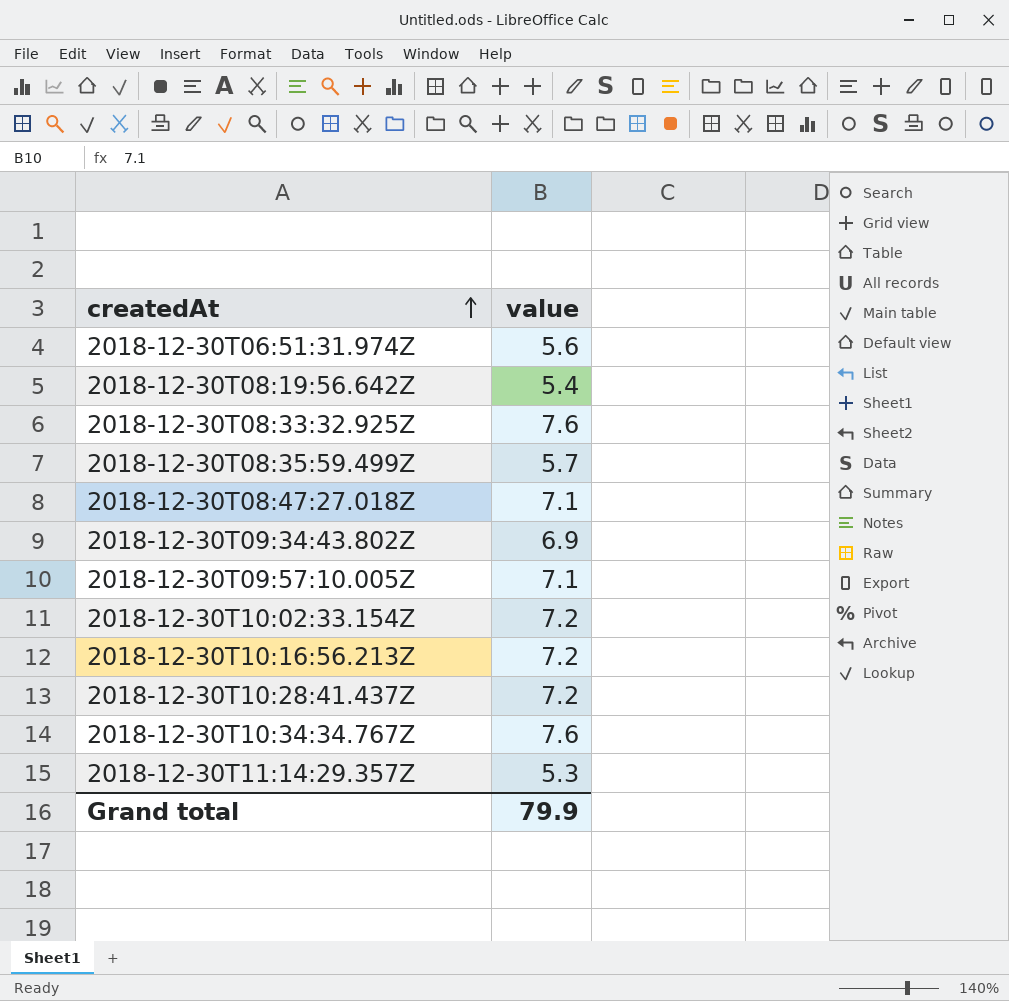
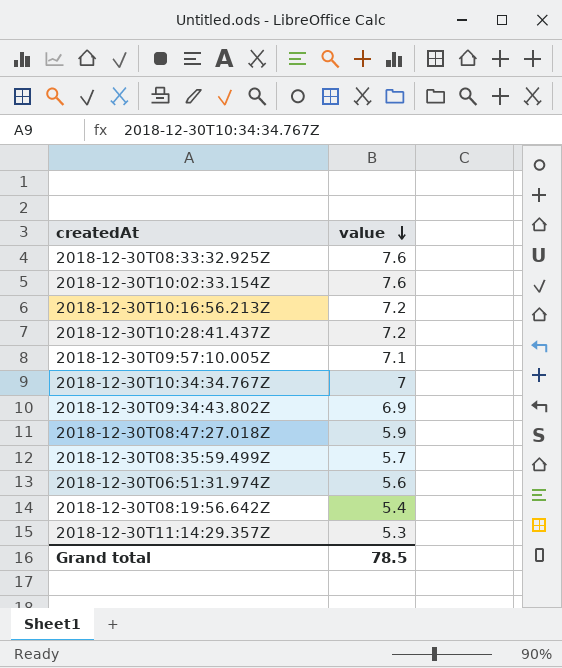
row order: createdAt ascending -> value descending
2018-12-30T10:02:33.154Z | value: 7.2 -> 7.6
2018-12-30T10:34:34.767Z | value: 7.6 -> 7
2018-12-30T08:47:27.018Z | value: 7.1 -> 5.9
Grand total | value: 79.9 -> 78.5

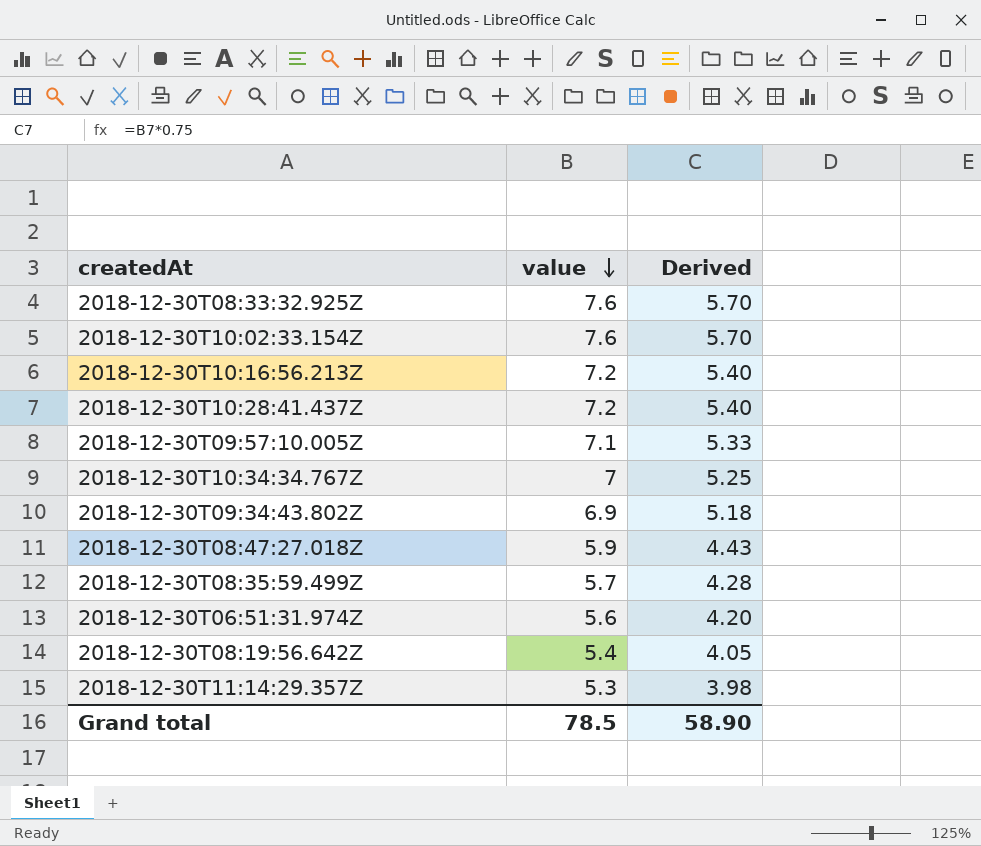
column Derived | formula: none -> [value] * 0.75

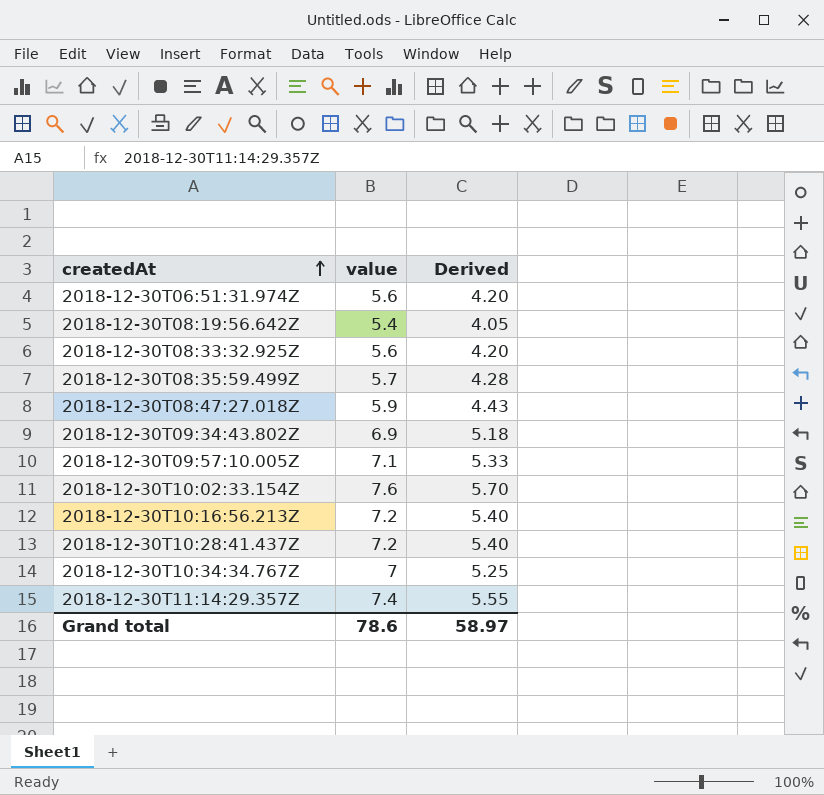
row order: value descending -> createdAt ascending
2018-12-30T08:33:32.925Z | value: 7.6 -> 5.6
2018-12-30T08:33:32.925Z | Derived: 5.70 -> 4.20
2018-12-30T11:14:29.357Z | value: 5.3 -> 7.4
2018-12-30T11:14:29.357Z | Derived: 3.98 -> 5.55
Grand total | value: 78.5 -> 78.6
Grand total | Derived: 58.90 -> 58.97

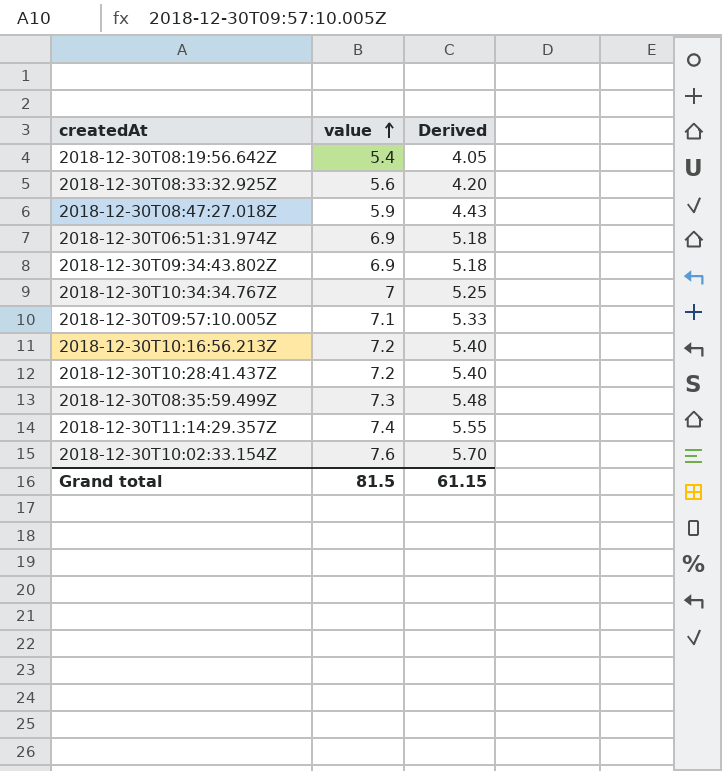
row order: createdAt ascending -> value ascending
2018-12-30T06:51:31.974Z | value: 5.6 -> 6.9
2018-12-30T06:51:31.974Z | Derived: 4.20 -> 5.18
2018-12-30T08:35:59.499Z | value: 5.7 -> 7.3
2018-12-30T08:35:59.499Z | Derived: 4.28 -> 5.48
Grand total | value: 78.6 -> 81.5
Grand total | Derived: 58.97 -> 61.15

